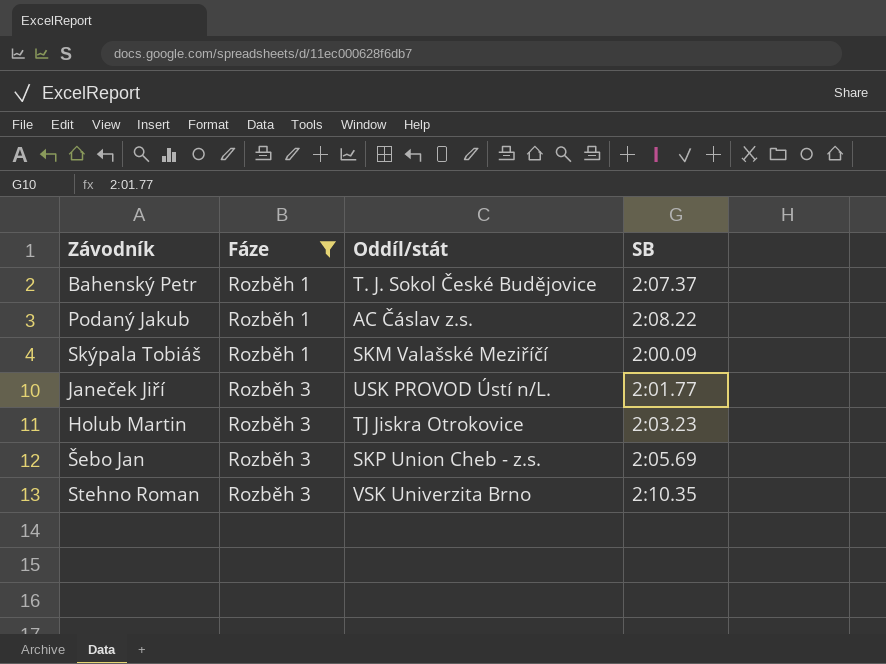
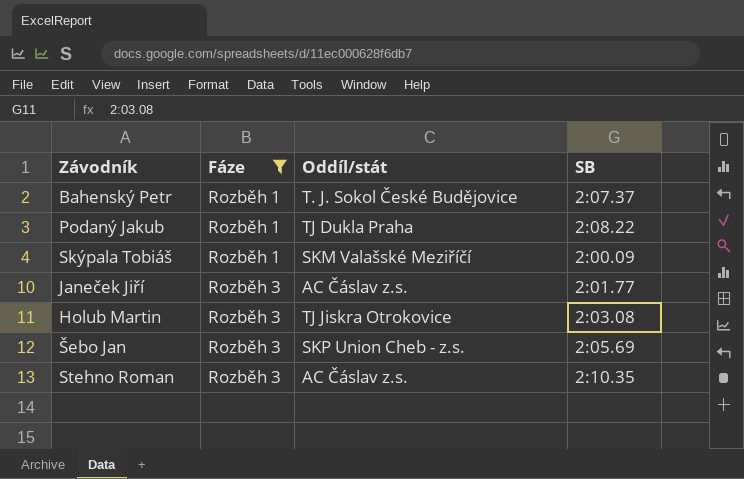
Podaný Jakub | Oddíl/stát: AC Čáslav z.s. -> TJ Dukla Praha
Janeček Jiří | Oddíl/stát: USK PROVOD Ústí n/L. -> AC Čáslav z.s.
Holub Martin | SB: 2:03.23 -> 2:03.08
Stehno Roman | Oddíl/stát: VSK Univerzita Brno -> AC Čáslav z.s.

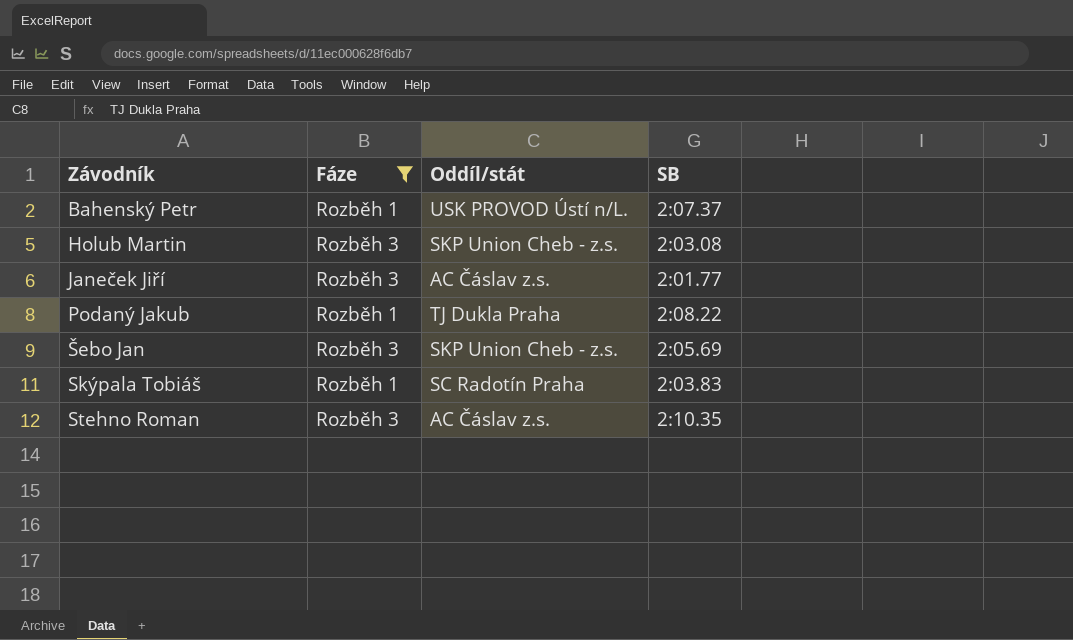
row order: Fáze ascending -> Závodník ascending
Bahenský Petr | Oddíl/stát: T. J. Sokol České Budějovice -> USK PROVOD Ústí n/L.
Holub Martin | Oddíl/stát: TJ Jiskra Otrokovice -> SKP Union Cheb - z.s.
Skýpala Tobiáš | Oddíl/stát: SKM Valašské Meziříčí -> SC Radotín Praha
Skýpala Tobiáš | SB: 2:00.09 -> 2:03.83

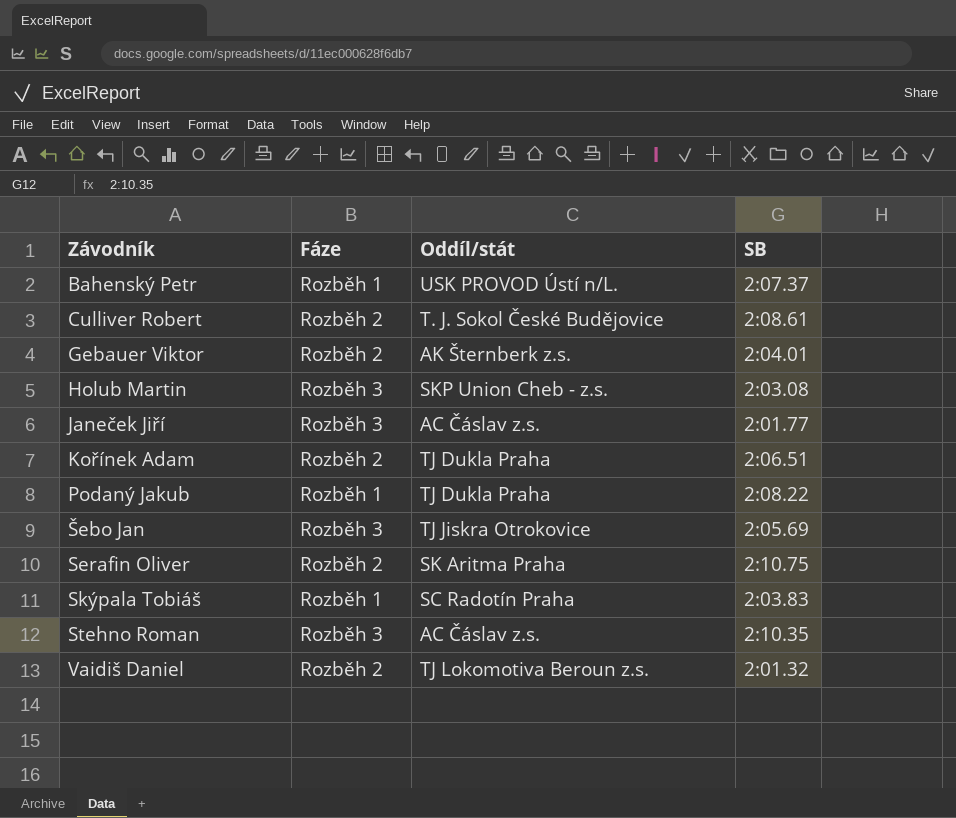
filter: Fáze != Rozběh 2 -> none
Šebo Jan | Oddíl/stát: SKP Union Cheb - z.s. -> TJ Jiskra Otrokovice

